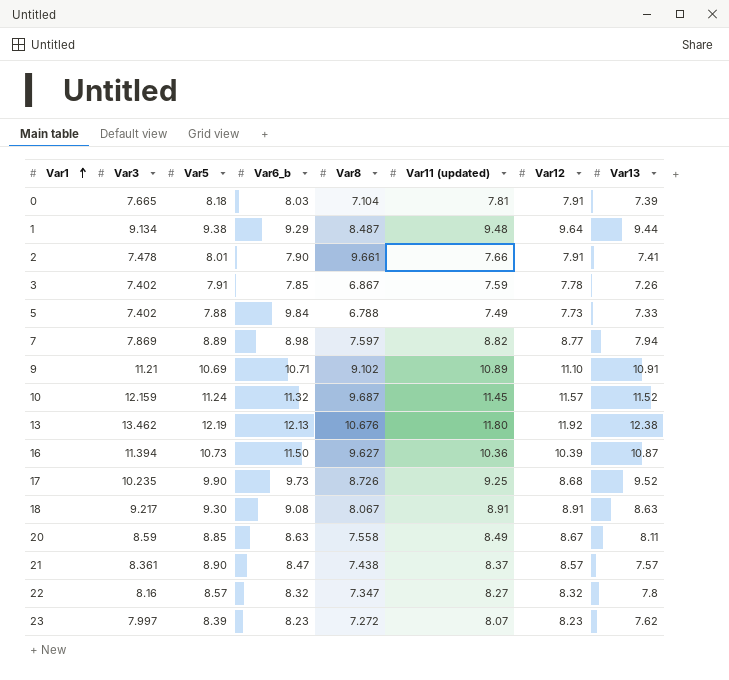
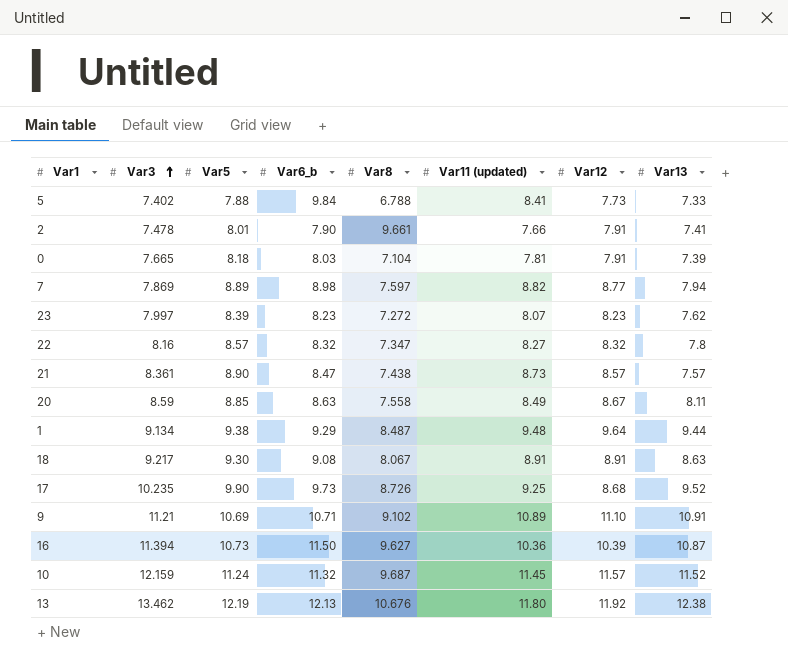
row order: Var1 ascending -> Var3 ascending
row 3: 7.402 | 7.91 | 7.85 | 6.867 | 7.59 | 7.78 | 7.26 -> none
5 | Var11 (updated): 7.49 -> 8.41
21 | Var11 (updated): 8.37 -> 8.73

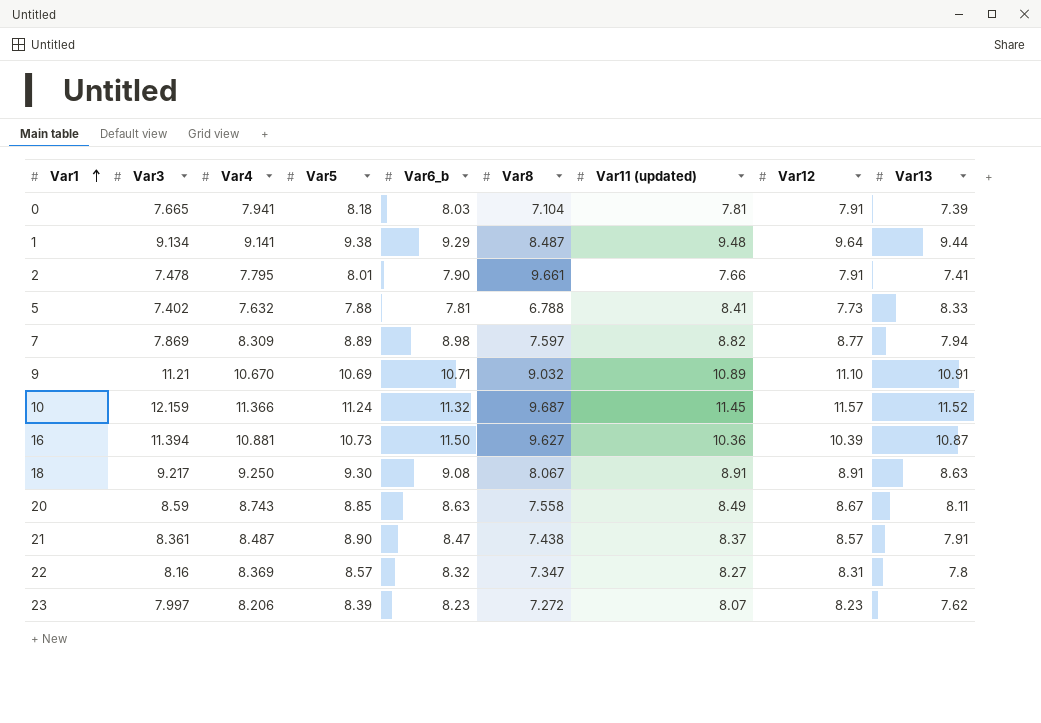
row order: Var3 ascending -> Var1 ascending
column Var4 | position: none -> 3
row 17: 10.235 | 9.90 | 9.73 | 8.726 | 9.25 | 8.68 | 9.52 -> none
row 13: 13.462 | 12.19 | 12.13 | 10.676 | 11.80 | 11.92 | 12.38 -> none
5 | Var6_b: 9.84 -> 7.81
5 | Var13: 7.33 -> 8.33
9 | Var8: 9.102 -> 9.032
21 | Var11 (updated): 8.73 -> 8.37
21 | Var13: 7.57 -> 7.91
22 | Var12: 8.32 -> 8.31

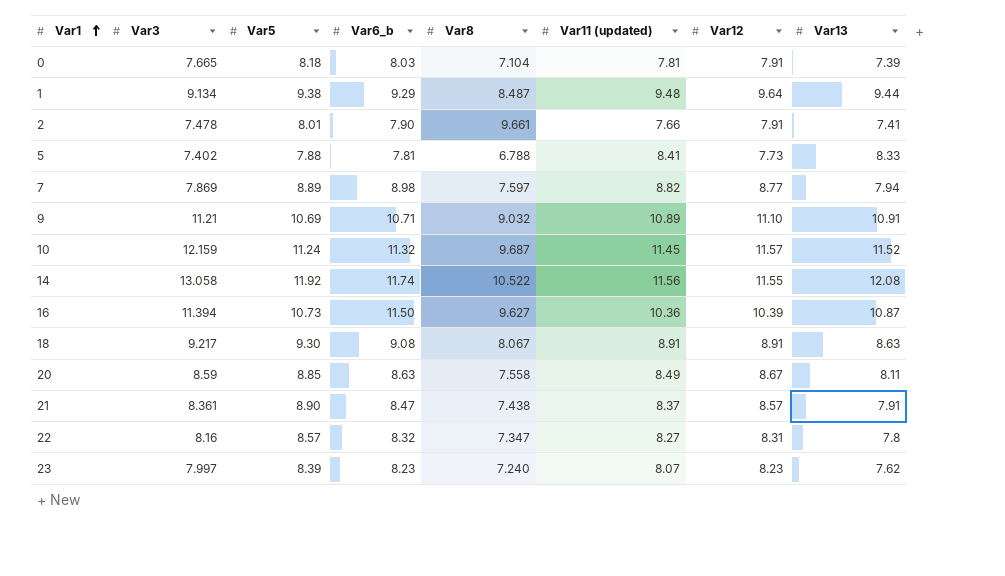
column Var4 | position: 3 -> none
row 14: none -> 13.058 | 11.92 | 11.74 | 10.522 | 11.56 | 11.55 | 12.08
23 | Var8: 7.272 -> 7.240

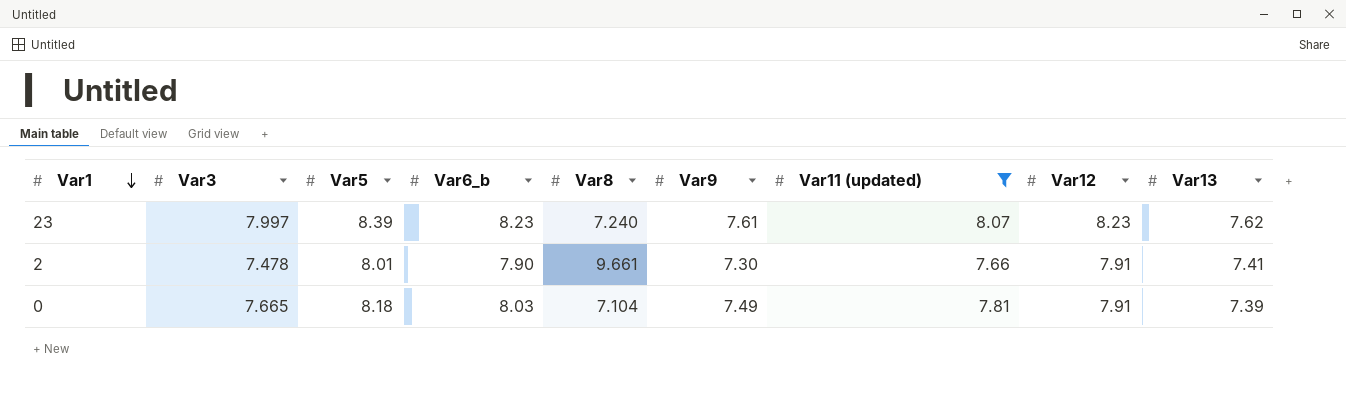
filter: none -> Var11 (updated) <= 8.07
row order: Var1 ascending -> Var1 descending
column Var9 | position: none -> 6

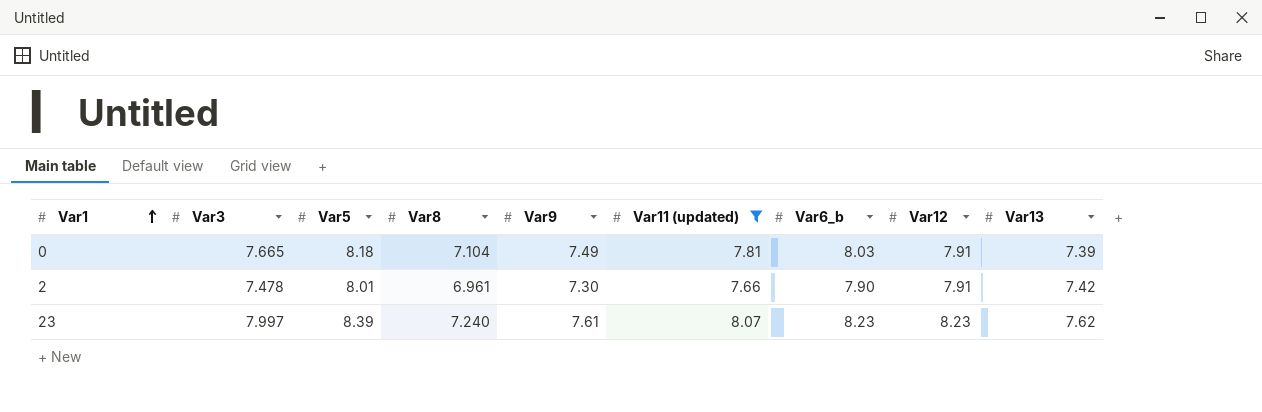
row order: Var1 descending -> Var1 ascending
column Var6_b | position: 4 -> 7
2 | Var8: 9.661 -> 6.961
2 | Var13: 7.41 -> 7.42

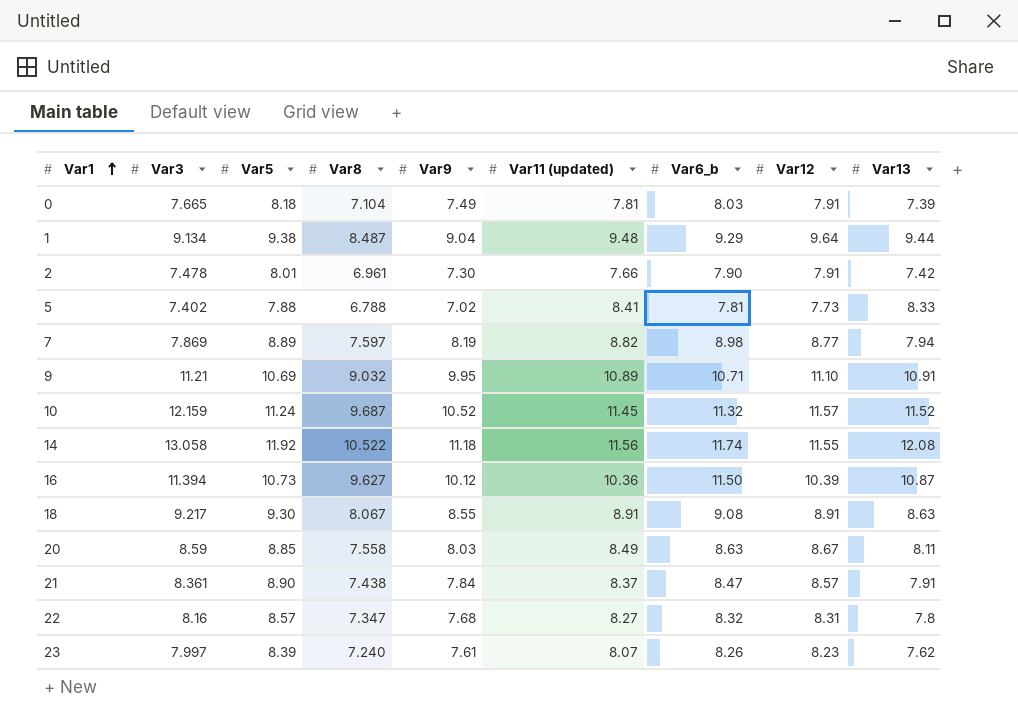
filter: Var11 (updated) <= 8.07 -> none
23 | Var6_b: 8.23 -> 8.26

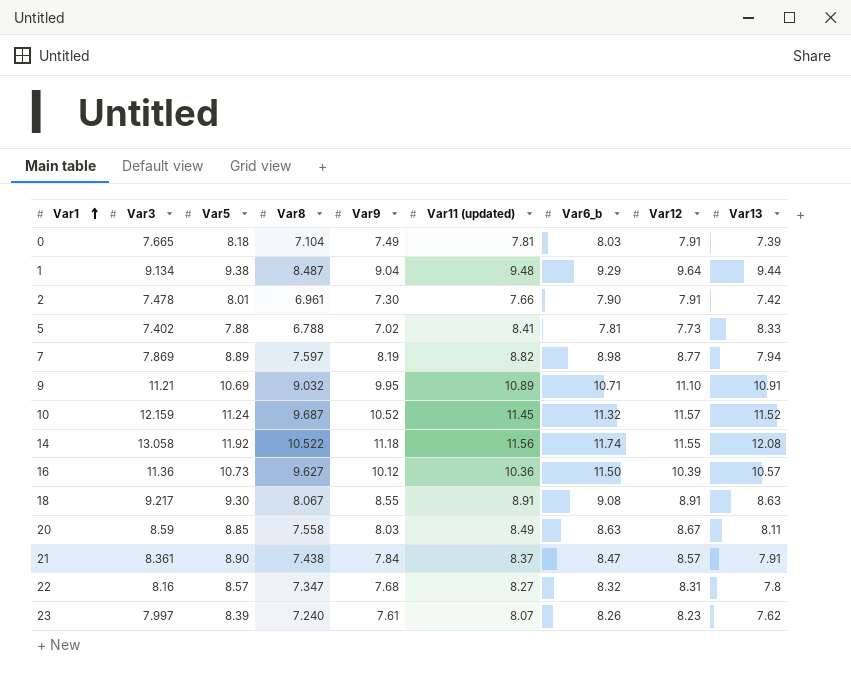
16 | Var3: 11.394 -> 11.36
16 | Var13: 10.87 -> 10.57

